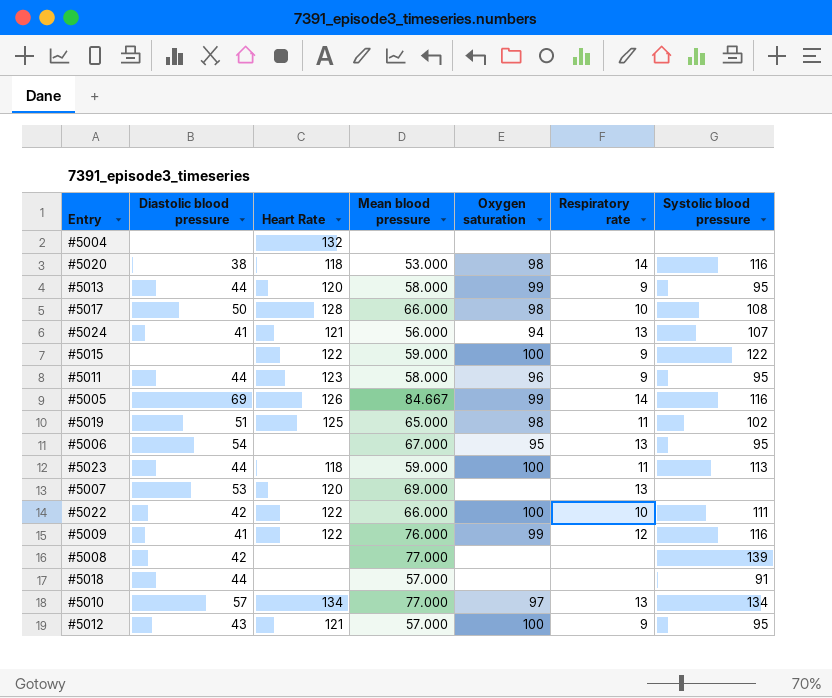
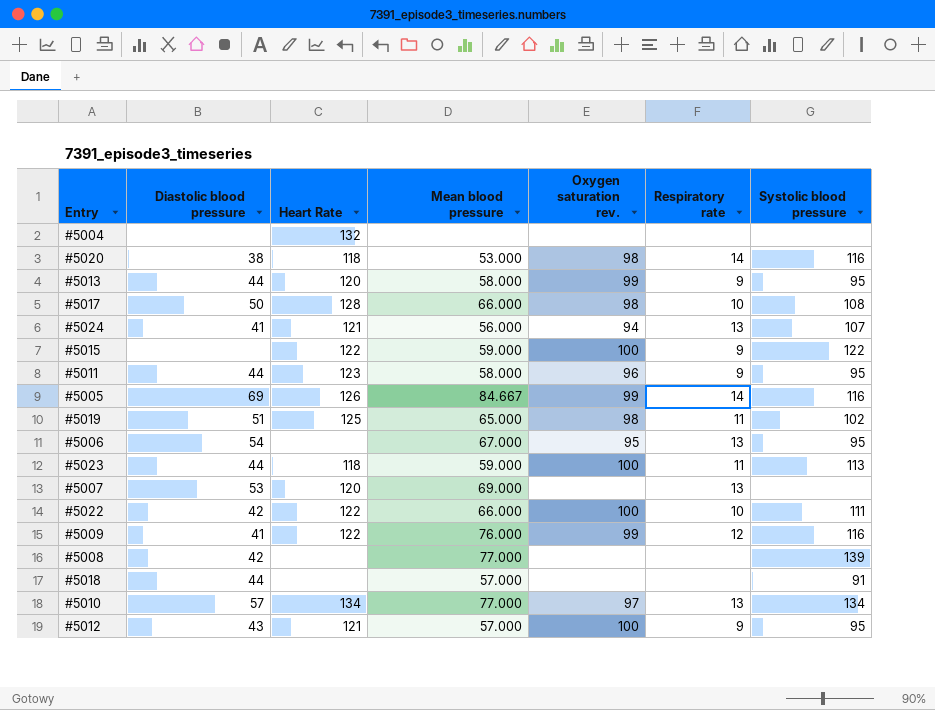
column name: Oxygen saturation -> Oxygen saturation rev.

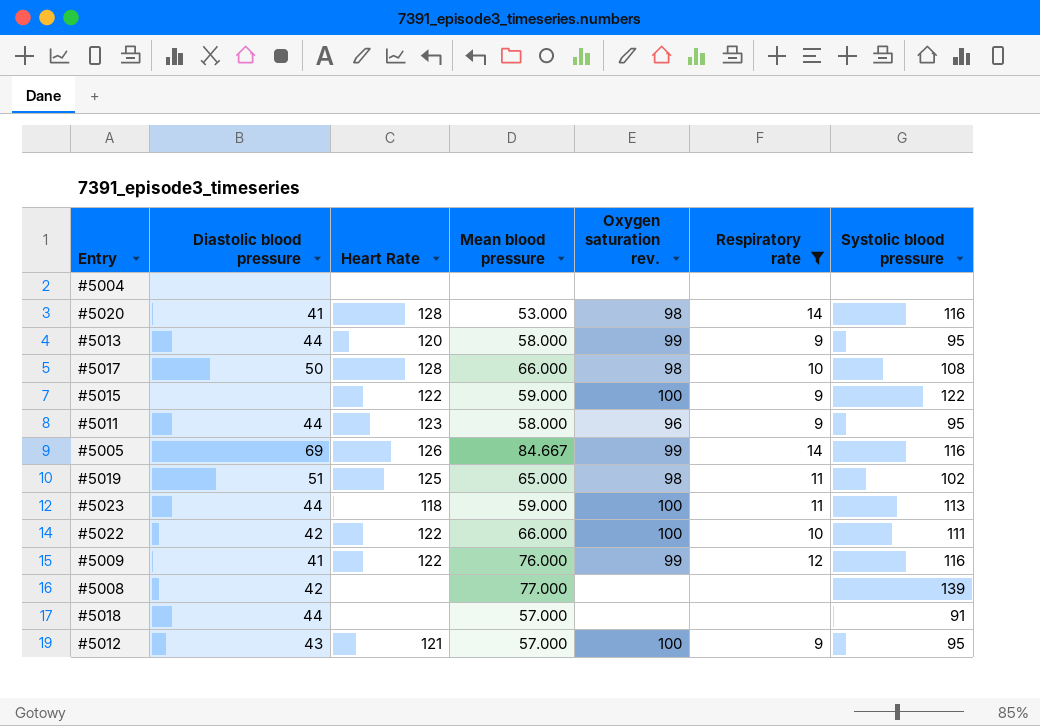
filter: none -> Respiratory rate != 13
#5004 | Heart Rate: 132 -> none
#5020 | Diastolic blood pressure: 38 -> 41
#5020 | Heart Rate: 118 -> 128

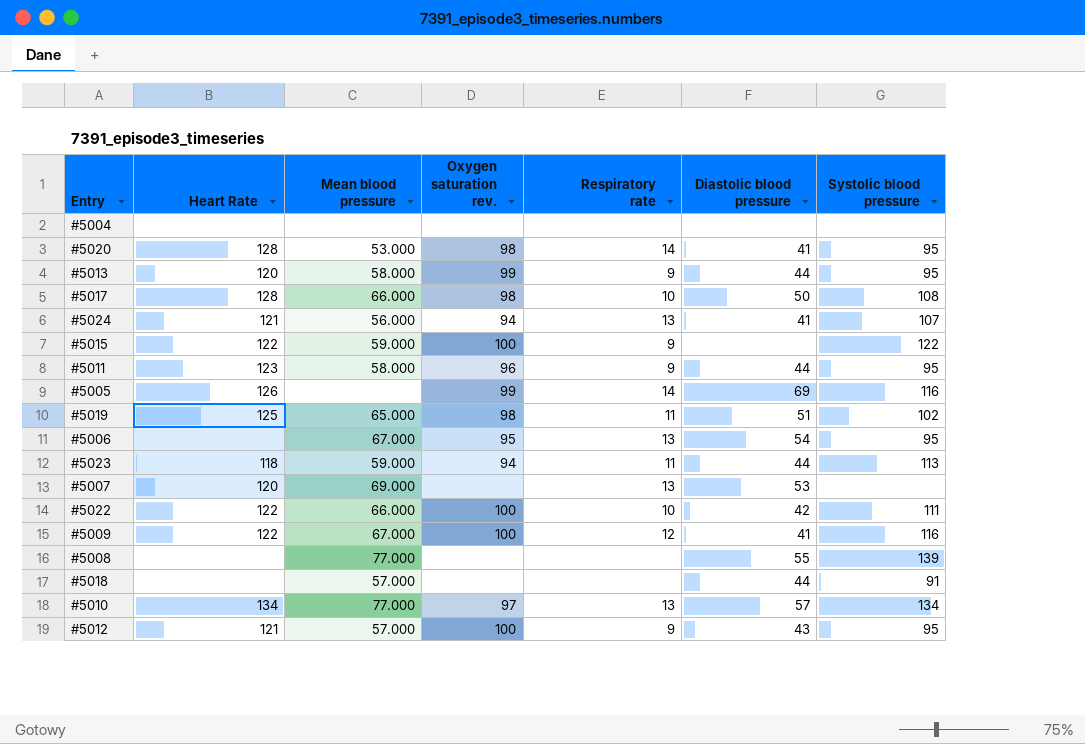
filter: Respiratory rate != 13 -> none
column Diastolic blood pressure | position: 2 -> 6
#5020 | Systolic blood pressure: 116 -> 95
#5005 | Mean blood pressure: 84.667 -> none
#5023 | Oxygen saturation rev.: 100 -> 94
#5009 | Mean blood pressure: 76.000 -> 67.000
#5009 | Oxygen saturation rev.: 99 -> 100
#5008 | Diastolic blood pressure: 42 -> 55

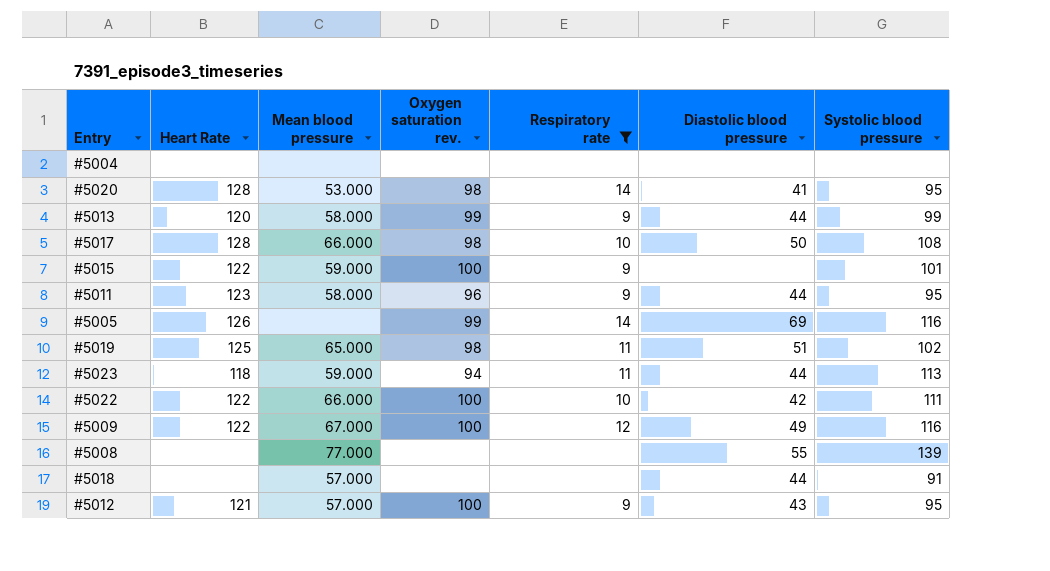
filter: none -> Respiratory rate != 13
#5013 | Systolic blood pressure: 95 -> 99
#5015 | Systolic blood pressure: 122 -> 101
#5009 | Diastolic blood pressure: 41 -> 49

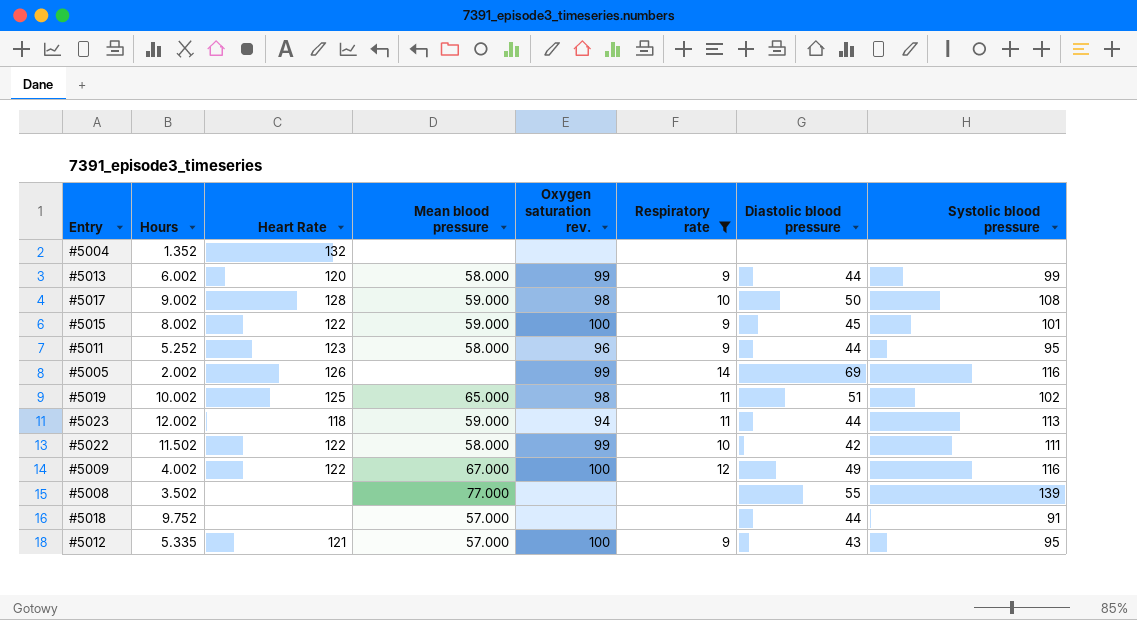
column Hours | position: none -> 2
row #5020: 128 | 53.000 | 98 | 14 | 41 | 95 -> none
#5004 | Heart Rate: none -> 132
#5017 | Mean blood pressure: 66.000 -> 59.000
#5015 | Diastolic blood pressure: none -> 45
#5022 | Mean blood pressure: 66.000 -> 58.000
#5022 | Oxygen saturation rev.: 100 -> 99

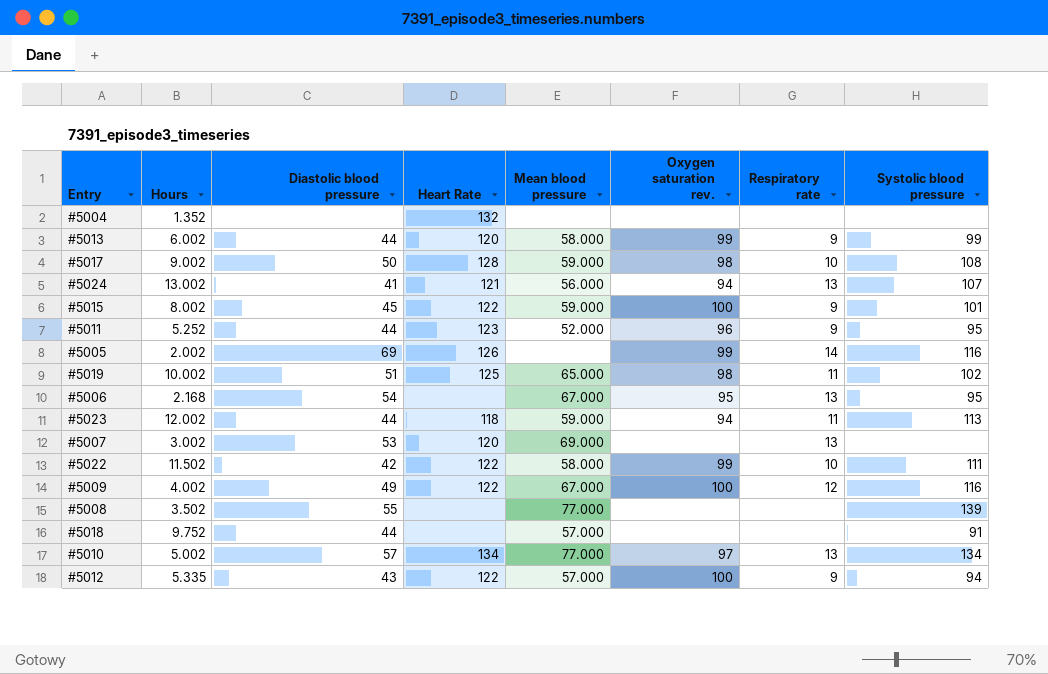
filter: Respiratory rate != 13 -> none
column Diastolic blood pressure | position: 7 -> 3
#5011 | Mean blood pressure: 58.000 -> 52.000
#5012 | Heart Rate: 121 -> 122
#5012 | Systolic blood pressure: 95 -> 94

